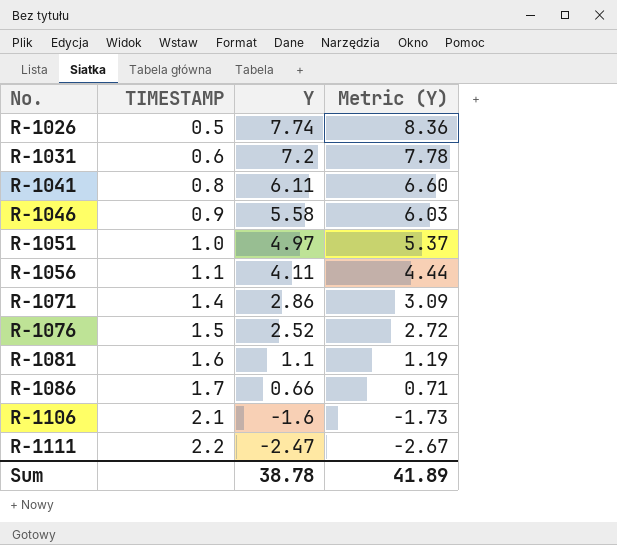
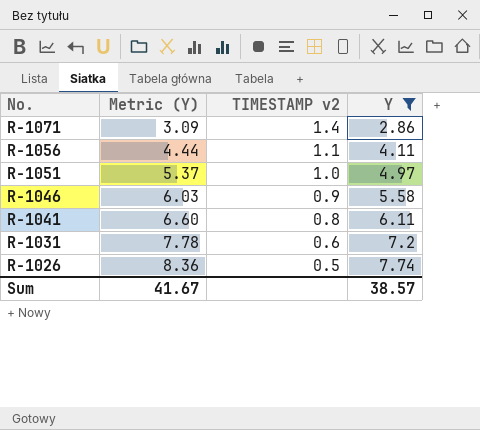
filter: none -> Y >= 2.86
row order: No. ascending -> No. descending
column Metric (Y) | position: 4 -> 2
column name: TIMESTAMP -> TIMESTAMP v2
Sum | Metric (Y): 41.89 -> 41.67
Sum | Y: 38.78 -> 38.57

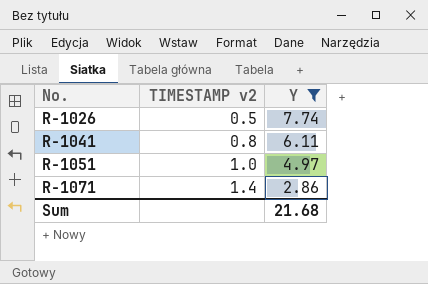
row order: No. descending -> No. ascending
column Metric (Y) | formula: [Y] * 1.08 -> none
row R-1056: 4.44 | 1.1 | 4.11 -> none
row R-1046: 6.03 | 0.9 | 5.58 -> none
row R-1031: 7.78 | 0.6 | 7.2 -> none
Sum | Y: 38.57 -> 21.68

